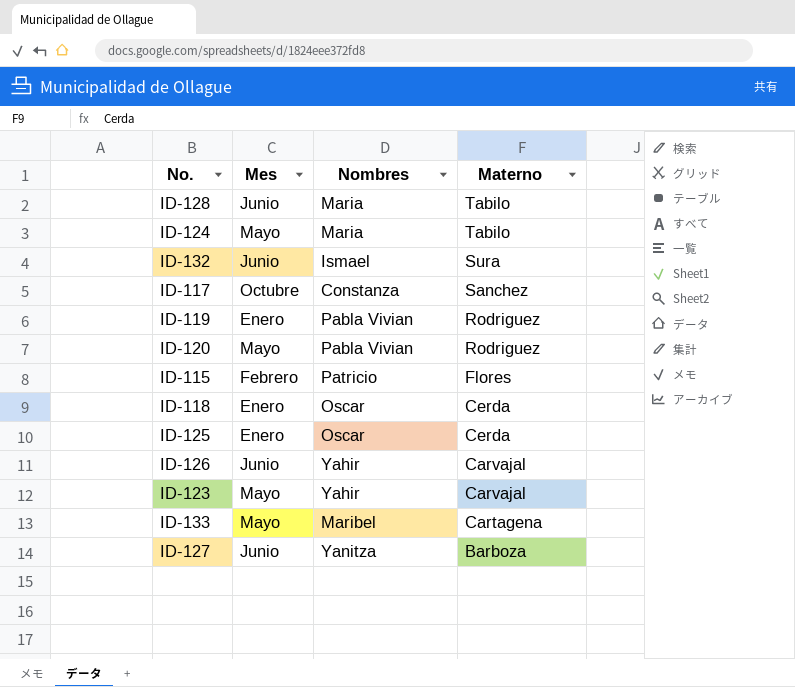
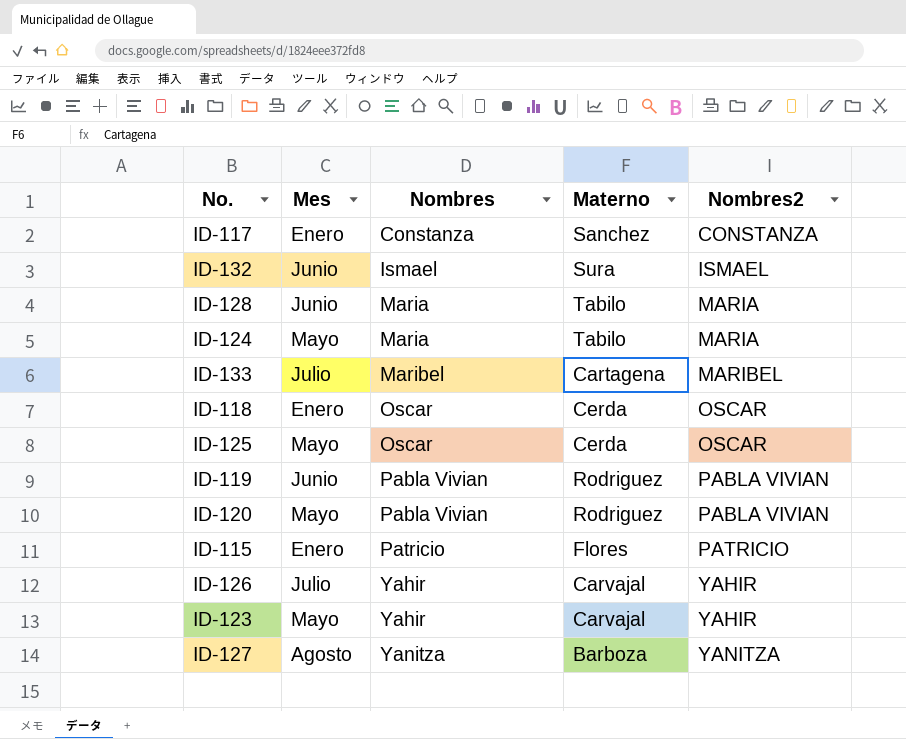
row order: Materno descending -> Nombres ascending
column Nombres2 | position: none -> 5
ID-117 | Mes: Octubre -> Enero
ID-133 | Mes: Mayo -> Julio
ID-125 | Mes: Enero -> Mayo
ID-119 | Mes: Enero -> Junio
ID-115 | Mes: Febrero -> Enero
ID-126 | Mes: Junio -> Julio
ID-127 | Mes: Junio -> Agosto

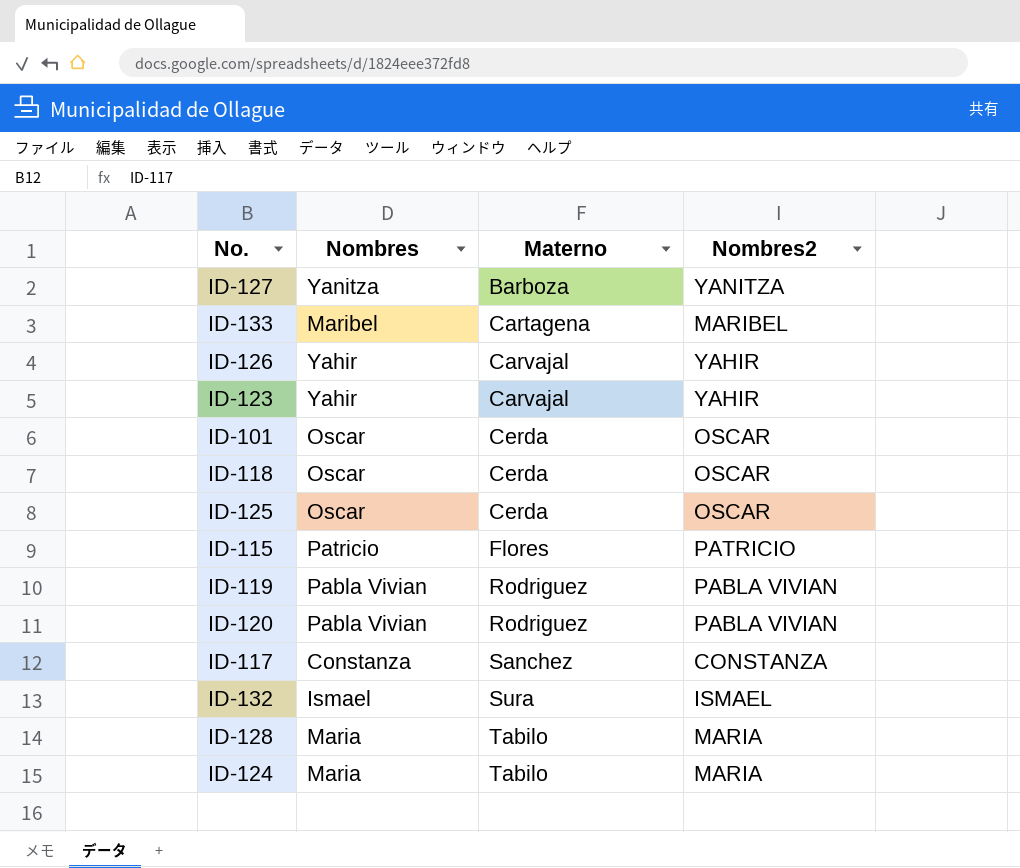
row order: Nombres ascending -> Materno ascending
column Mes | position: 2 -> none
row ID-101: none -> Oscar | Cerda | OSCAR

